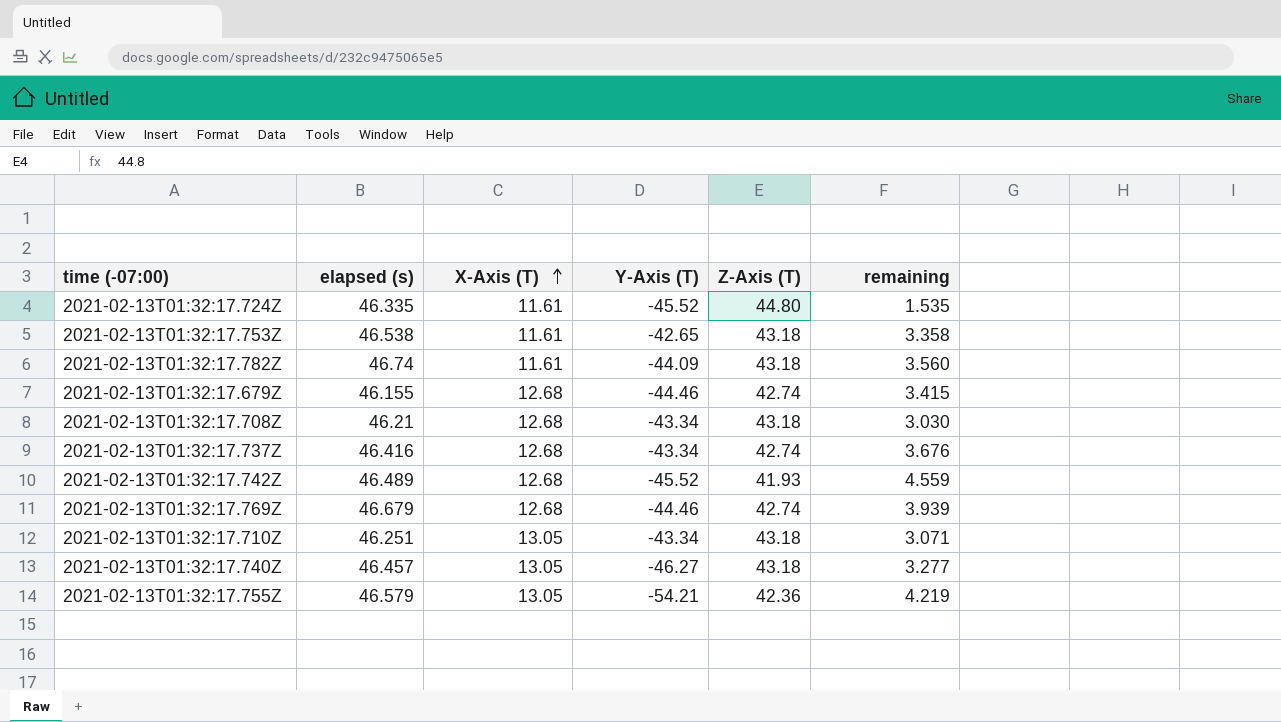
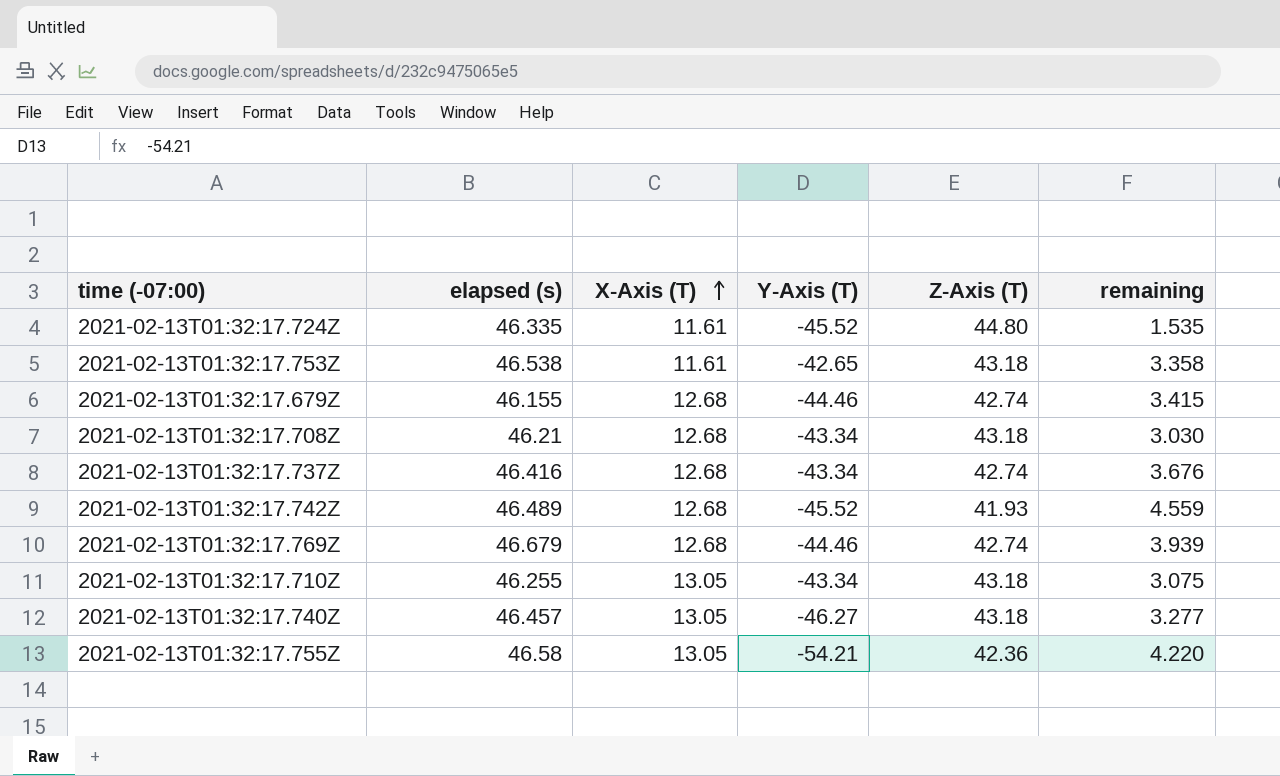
row 2021-02-13T01:32:17.782Z: 46.74 | 11.61 | -44.09 | 43.18 | 3.560 -> none
2021-02-13T01:32:17.710Z | elapsed (s): 46.251 -> 46.255
2021-02-13T01:32:17.710Z | remaining: 3.071 -> 3.075
2021-02-13T01:32:17.755Z | elapsed (s): 46.579 -> 46.58
2021-02-13T01:32:17.755Z | remaining: 4.219 -> 4.220

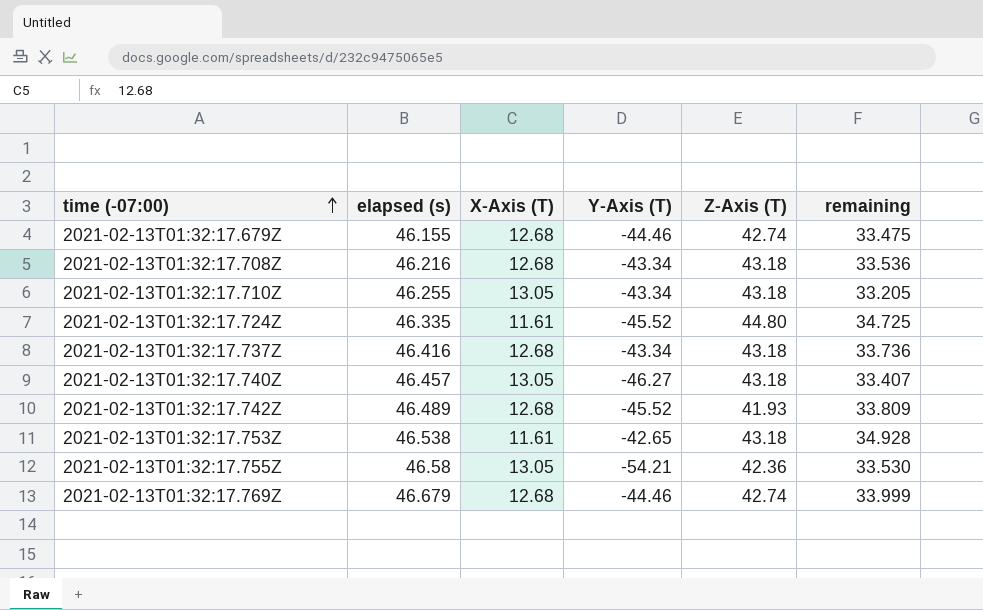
row order: X-Axis (T) ascending -> time (-07:00) ascending
column remaining | formula: [elapsed (s)] - [Z-Axis (T)] -> [elapsed (s)] - [X-Axis (T)]
2021-02-13T01:32:17.708Z | elapsed (s): 46.21 -> 46.216
2021-02-13T01:32:17.737Z | Z-Axis (T): 42.74 -> 43.18

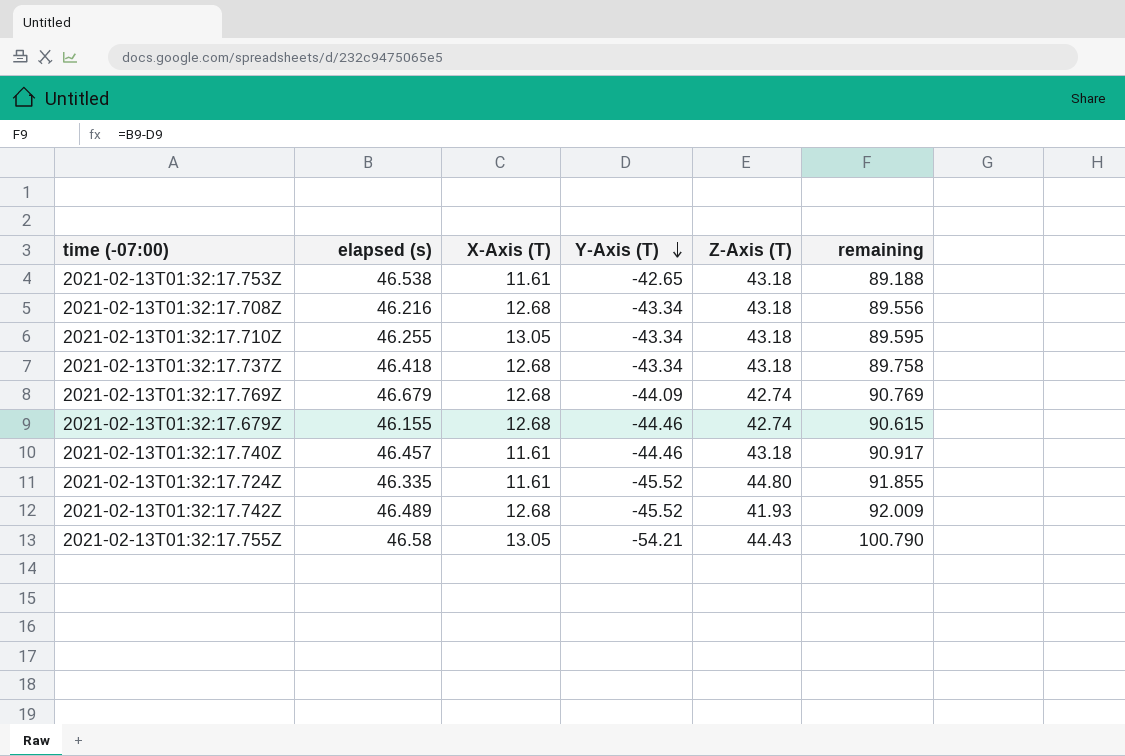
row order: time (-07:00) ascending -> Y-Axis (T) descending
column remaining | formula: [elapsed (s)] - [X-Axis (T)] -> [elapsed (s)] - [Y-Axis (T)]
2021-02-13T01:32:17.737Z | elapsed (s): 46.416 -> 46.418
2021-02-13T01:32:17.769Z | Y-Axis (T): -44.46 -> -44.09
2021-02-13T01:32:17.740Z | X-Axis (T): 13.05 -> 11.61
2021-02-13T01:32:17.740Z | Y-Axis (T): -46.27 -> -44.46
2021-02-13T01:32:17.755Z | Z-Axis (T): 42.36 -> 44.43

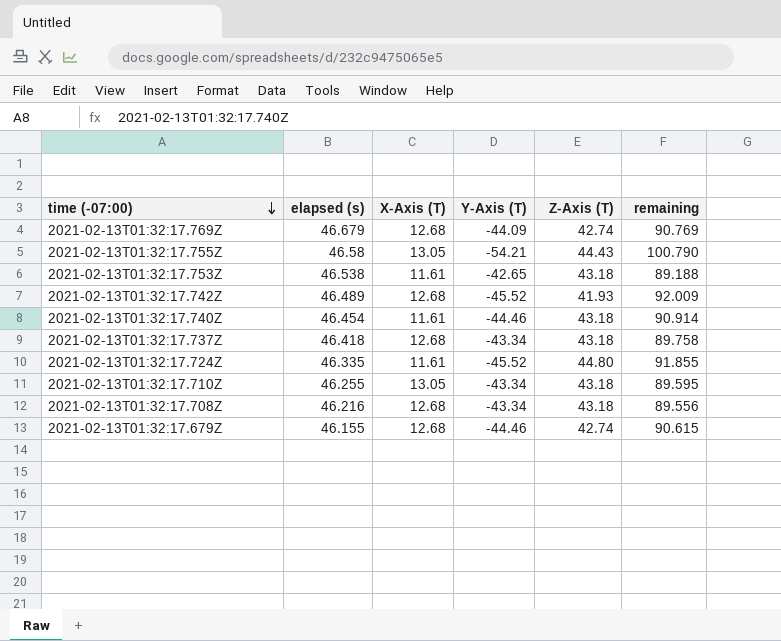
row order: Y-Axis (T) descending -> time (-07:00) descending
2021-02-13T01:32:17.740Z | elapsed (s): 46.457 -> 46.454
2021-02-13T01:32:17.740Z | remaining: 90.917 -> 90.914

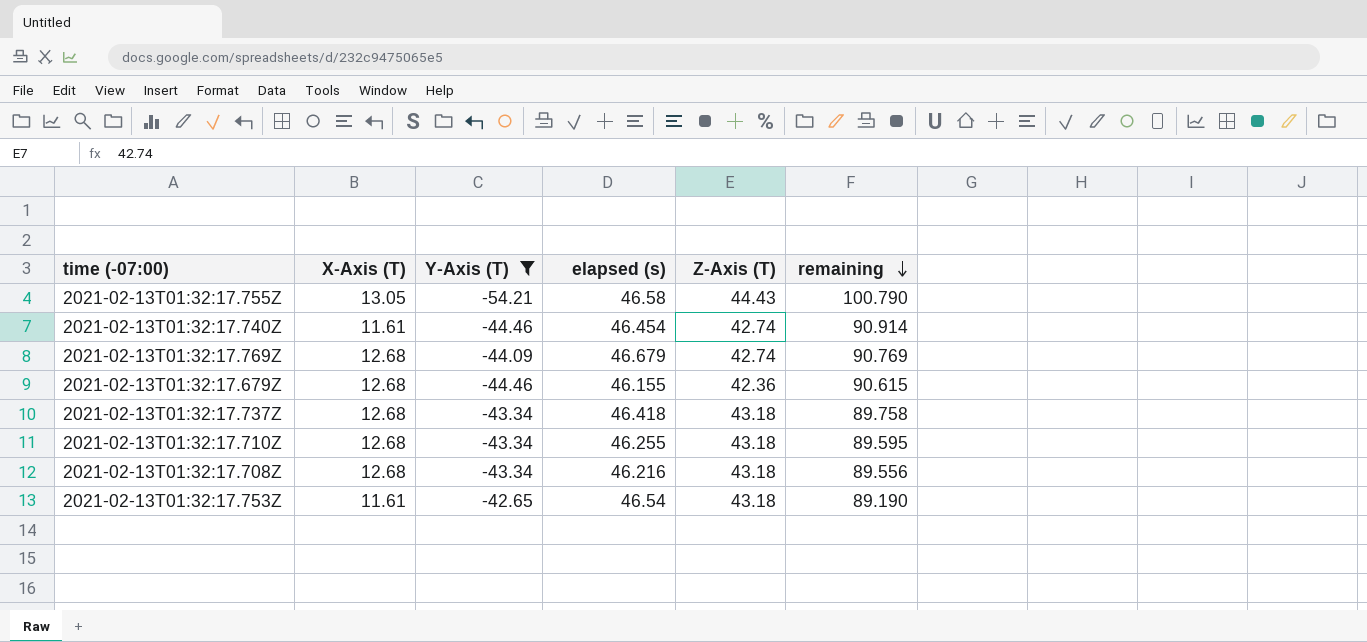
filter: none -> Y-Axis (T) != -45.52
row order: time (-07:00) descending -> remaining descending
column elapsed (s) | position: 2 -> 4
2021-02-13T01:32:17.740Z | Z-Axis (T): 43.18 -> 42.74
2021-02-13T01:32:17.679Z | Z-Axis (T): 42.74 -> 42.36
2021-02-13T01:32:17.710Z | X-Axis (T): 13.05 -> 12.68
2021-02-13T01:32:17.753Z | elapsed (s): 46.538 -> 46.54
2021-02-13T01:32:17.753Z | remaining: 89.188 -> 89.190

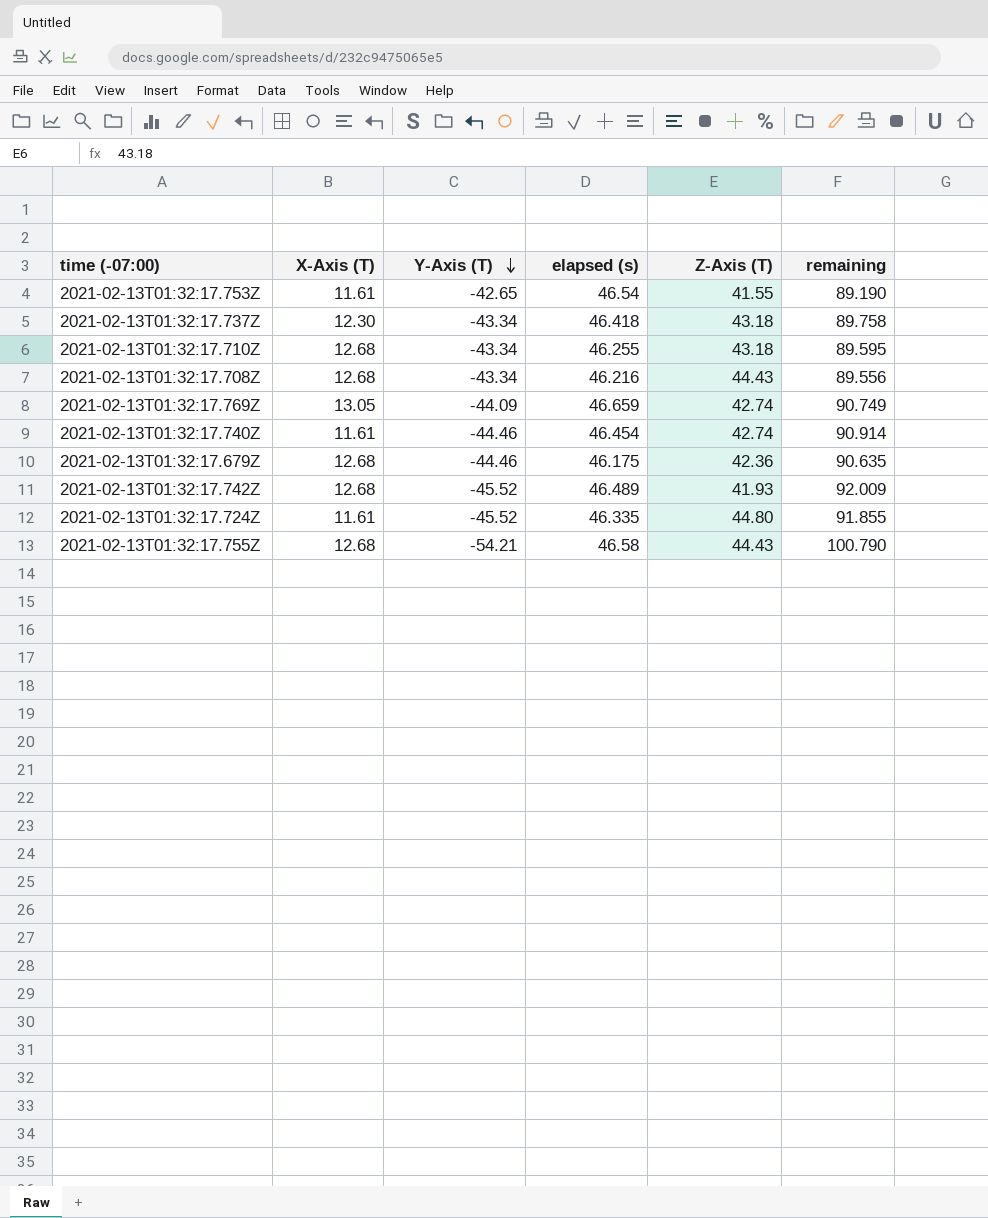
filter: Y-Axis (T) != -45.52 -> none
row order: remaining descending -> Y-Axis (T) descending
2021-02-13T01:32:17.753Z | Z-Axis (T): 43.18 -> 41.55
2021-02-13T01:32:17.737Z | X-Axis (T): 12.68 -> 12.30
2021-02-13T01:32:17.708Z | Z-Axis (T): 43.18 -> 44.43
2021-02-13T01:32:17.769Z | X-Axis (T): 12.68 -> 13.05
2021-02-13T01:32:17.769Z | elapsed (s): 46.679 -> 46.659
2021-02-13T01:32:17.769Z | remaining: 90.769 -> 90.749
2021-02-13T01:32:17.679Z | elapsed (s): 46.155 -> 46.175
2021-02-13T01:32:17.679Z | remaining: 90.615 -> 90.635
2021-02-13T01:32:17.755Z | X-Axis (T): 13.05 -> 12.68

